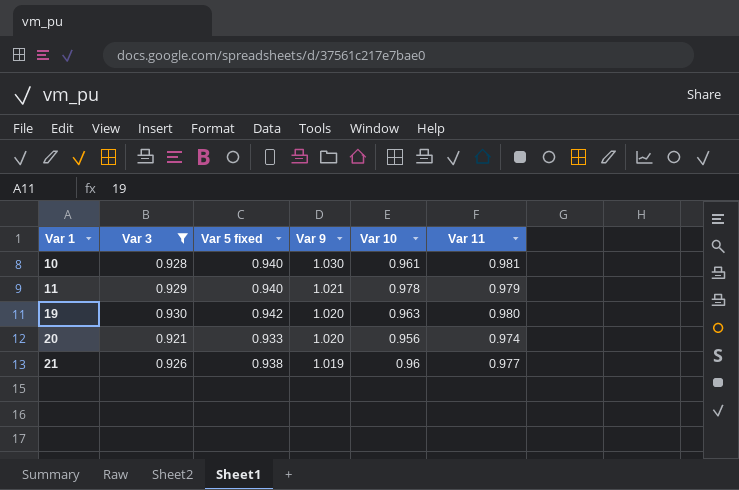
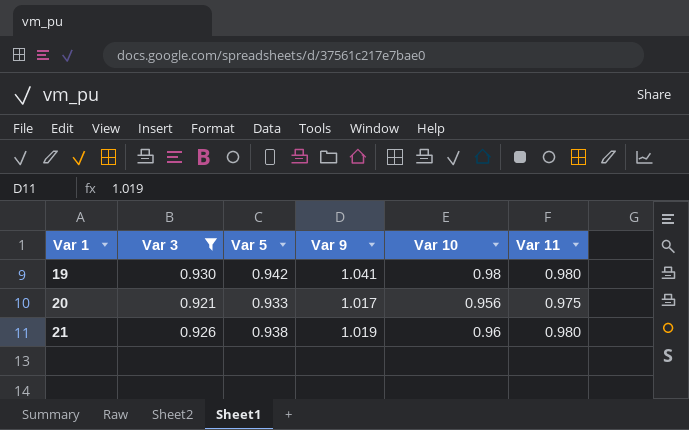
column name: Var 5 fixed -> Var 5
row 10: 0.928 | 0.940 | 1.030 | 0.961 | 0.981 -> none
row 11: 0.929 | 0.940 | 1.021 | 0.978 | 0.979 -> none
19 | Var 9: 1.020 -> 1.041
19 | Var 10: 0.963 -> 0.98
20 | Var 9: 1.020 -> 1.017
20 | Var 11: 0.974 -> 0.975
21 | Var 11: 0.977 -> 0.980

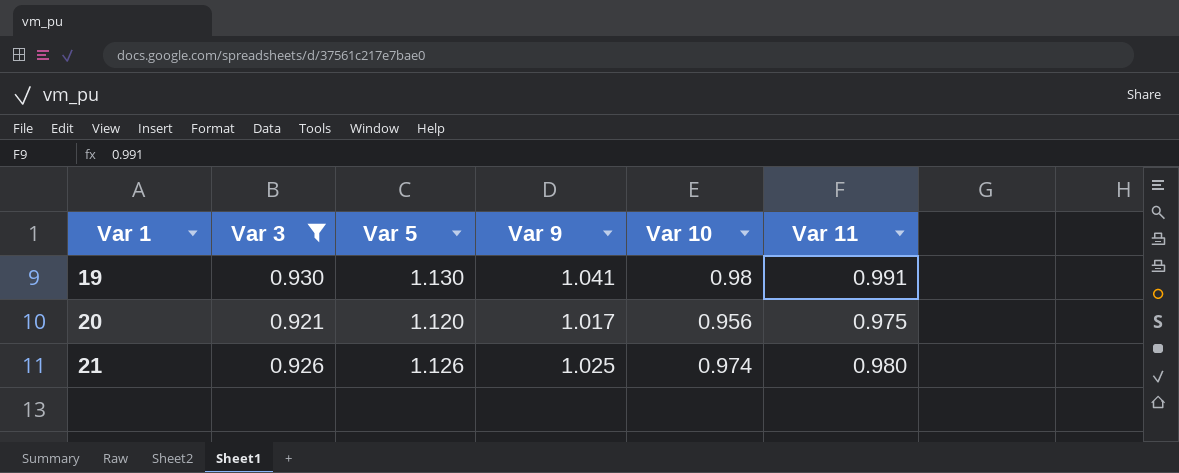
19 | Var 5: 0.942 -> 1.130
19 | Var 11: 0.980 -> 0.991
20 | Var 5: 0.933 -> 1.120
21 | Var 5: 0.938 -> 1.126
21 | Var 9: 1.019 -> 1.025
21 | Var 10: 0.96 -> 0.974

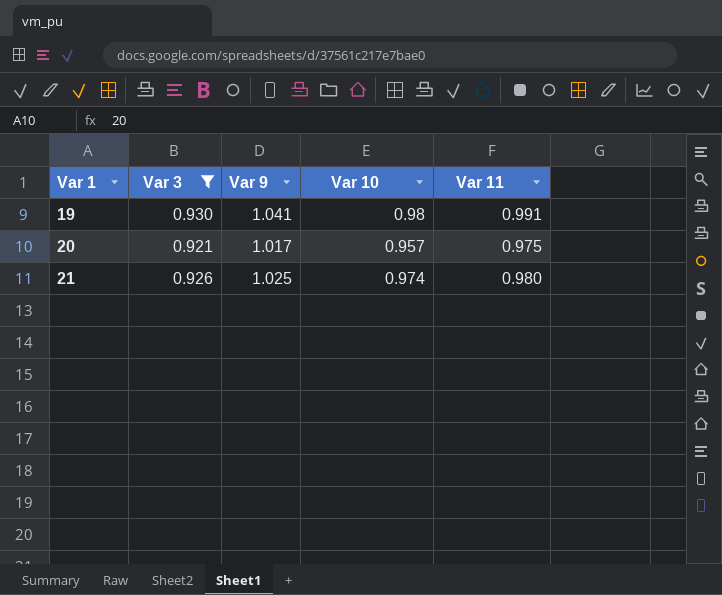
column Var 5 | position: 3 -> none
20 | Var 10: 0.956 -> 0.957

